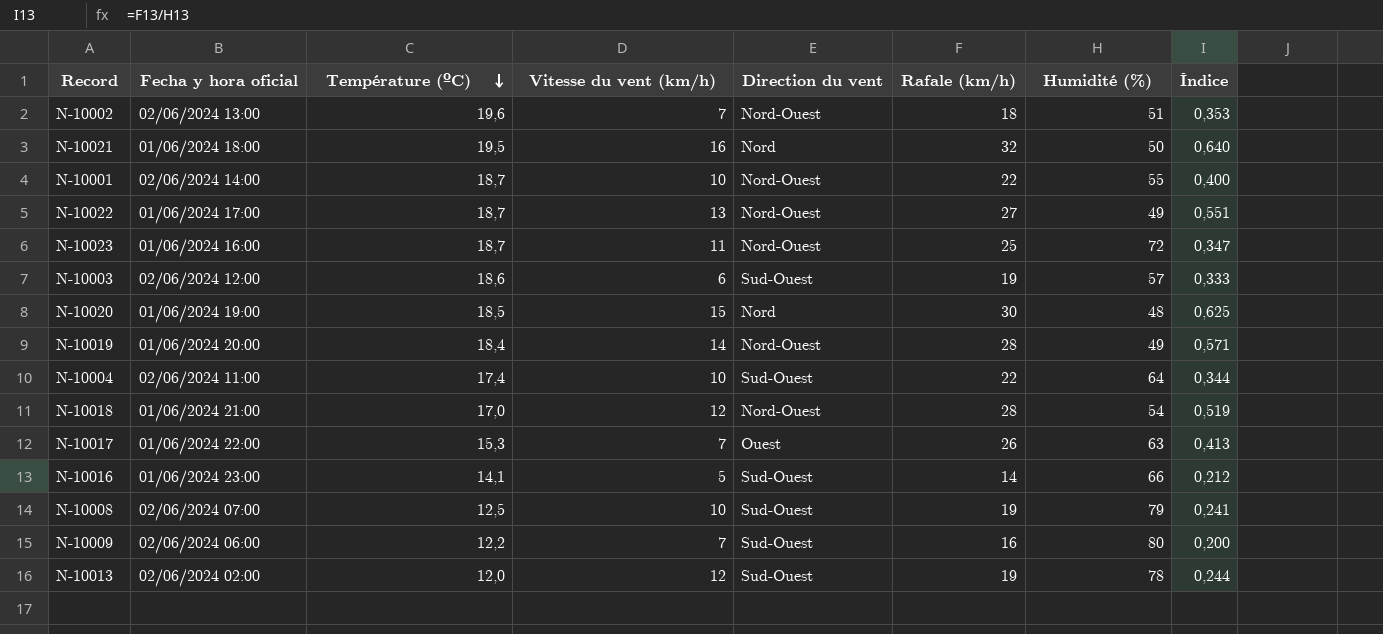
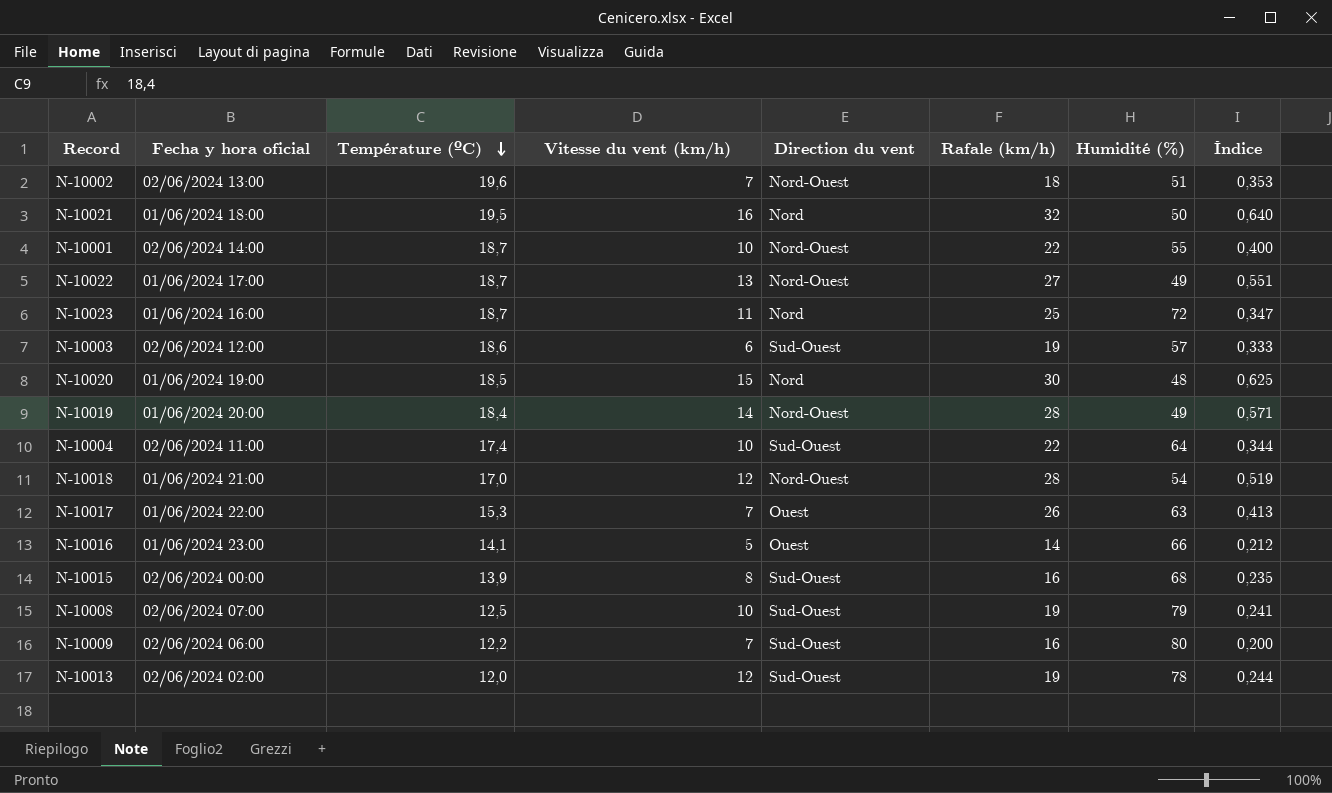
N-10023 | Direction du vent: Nord-Ouest -> Nord
N-10016 | Direction du vent: Sud-Ouest -> Ouest
row N-10015: none -> 02/06/2024 00:00 | 13,9 | 8 | Sud-Ouest | 16 | 68 | 0,235

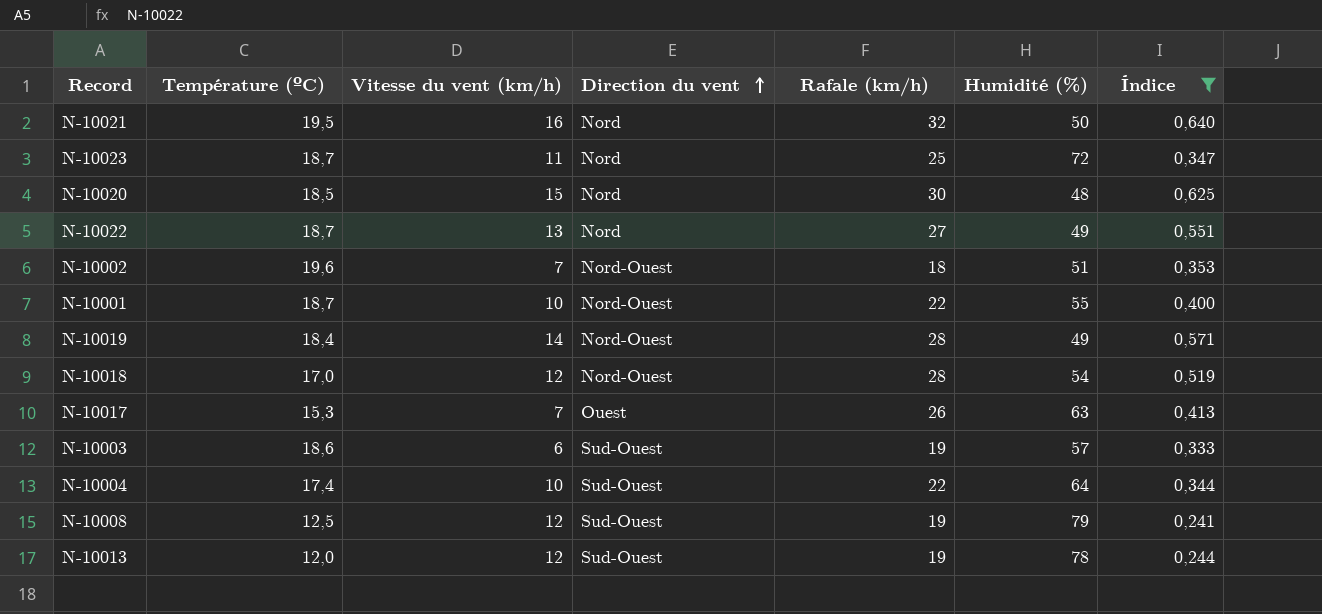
filter: none -> Índice >= 0,241
row order: Température (ºC) descending -> Direction du vent ascending
column Fecha y hora oficial | position: 2 -> none
N-10022 | Direction du vent: Nord-Ouest -> Nord
N-10008 | Vitesse du vent (km/h): 10 -> 12

